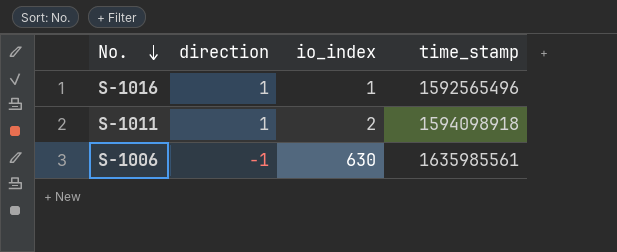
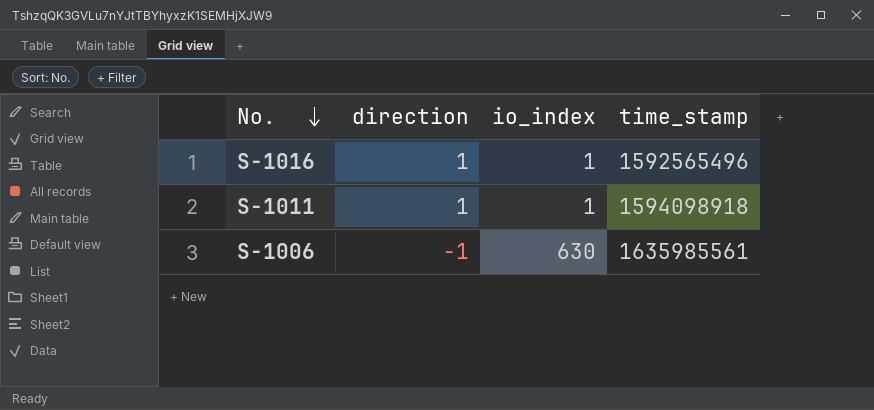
S-1011 | io_index: 2 -> 1

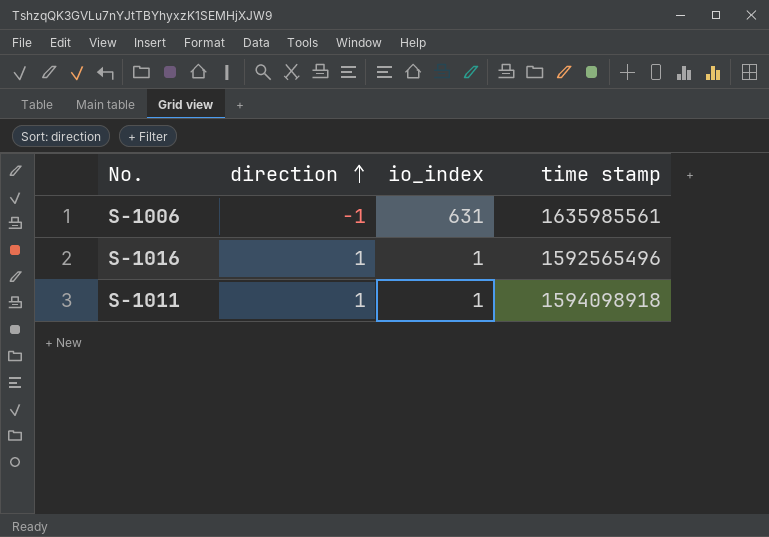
row order: No. descending -> direction ascending
column name: time_stamp -> time stamp
S-1006 | io_index: 630 -> 631

